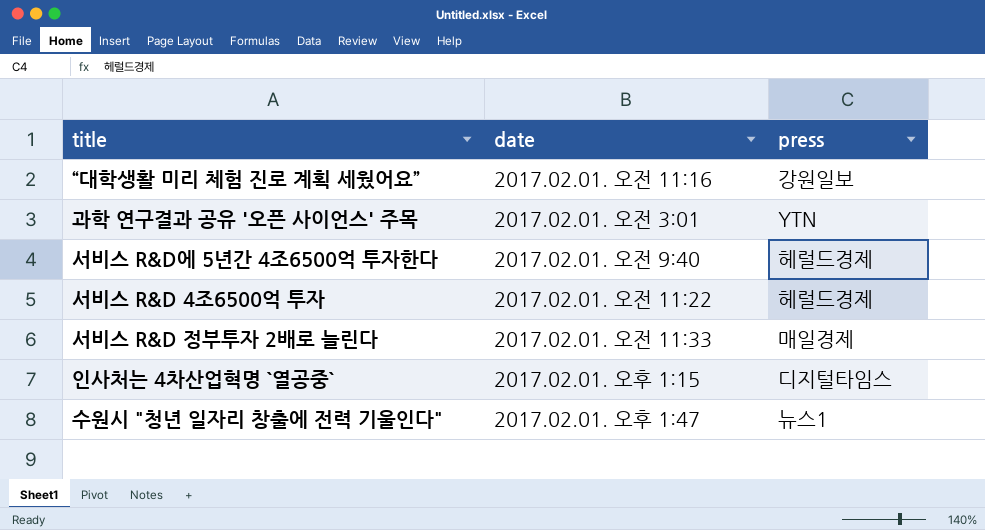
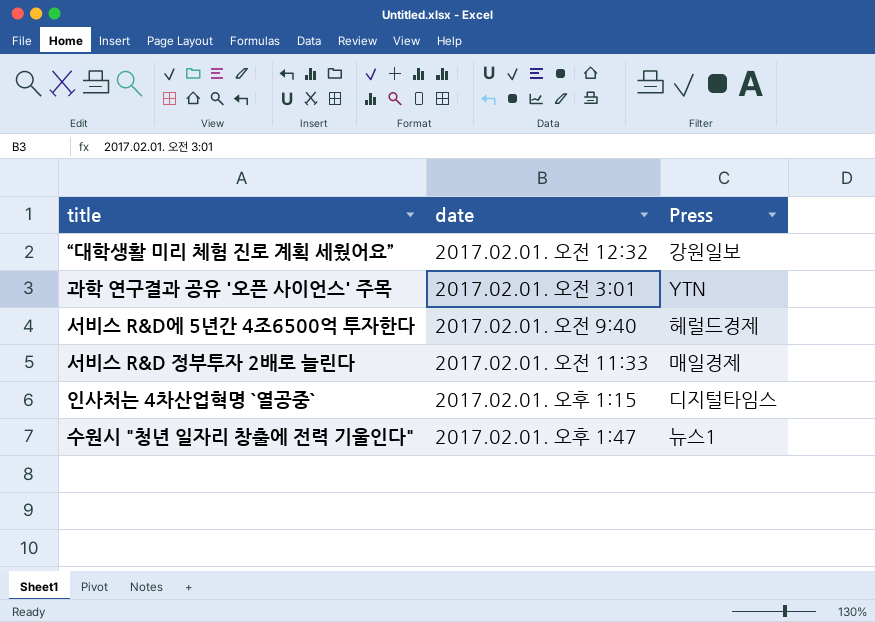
column name: press -> Press
row 서비스 R&D 4조6500억 투자: 2017.02.01. 오전 11:22 | 헤럴드경제 -> none
“대학생활 미리 체험 진로 계획 세웠어요” | date: 2017.02.01. 오전 11:16 -> 2017.02.01. 오전 12:32

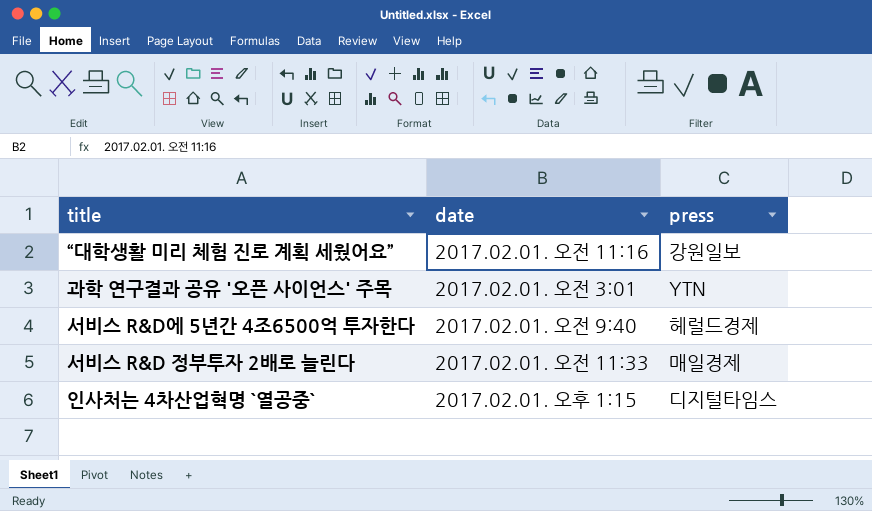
column name: Press -> press
row 수원시 "청년 일자리 창출에 전력 기울인다": 2017.02.01. 오후 1:47 | 뉴스1 -> none
“대학생활 미리 체험 진로 계획 세웠어요” | date: 2017.02.01. 오전 12:32 -> 2017.02.01. 오전 11:16

